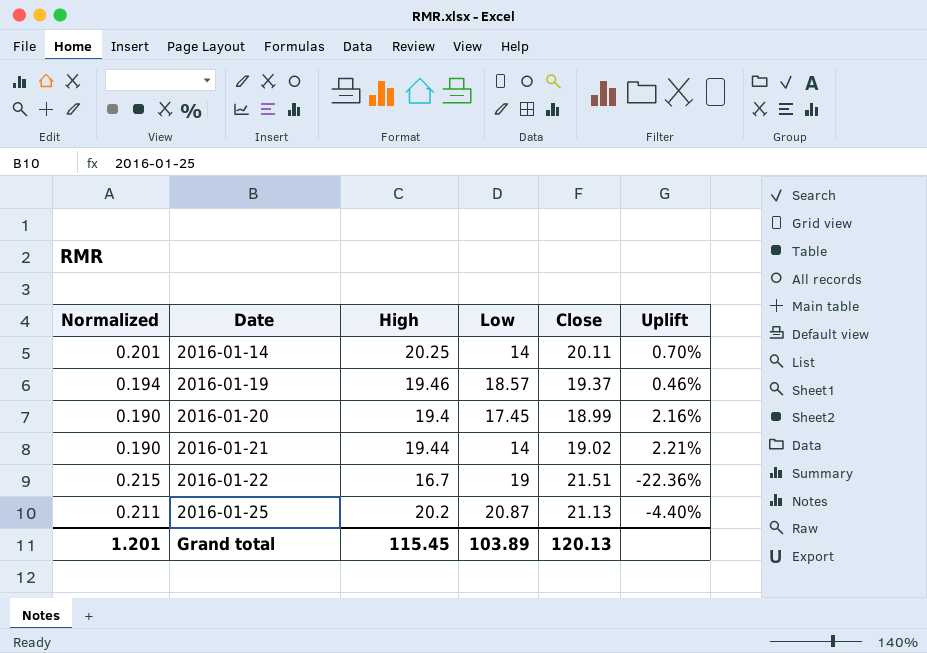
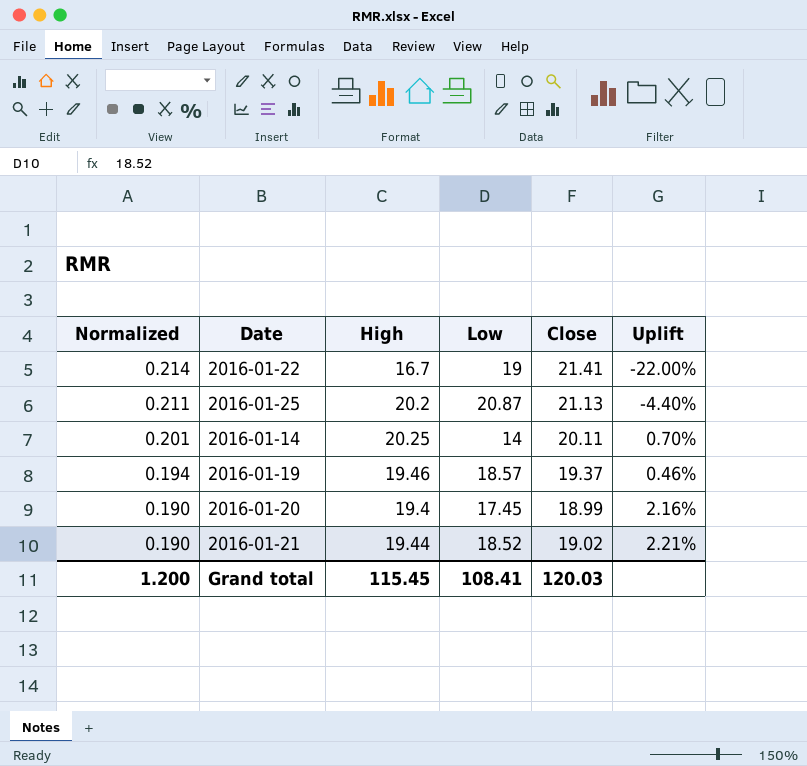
row order: Date ascending -> Normalized descending
2016-01-22 | Normalized: 0.215 -> 0.214
2016-01-22 | Close: 21.51 -> 21.41
2016-01-22 | Uplift: -22.36% -> -22.00%
2016-01-21 | Low: 14 -> 18.52
Grand total | Normalized: 1.201 -> 1.200
Grand total | Low: 103.89 -> 108.41
Grand total | Close: 120.13 -> 120.03

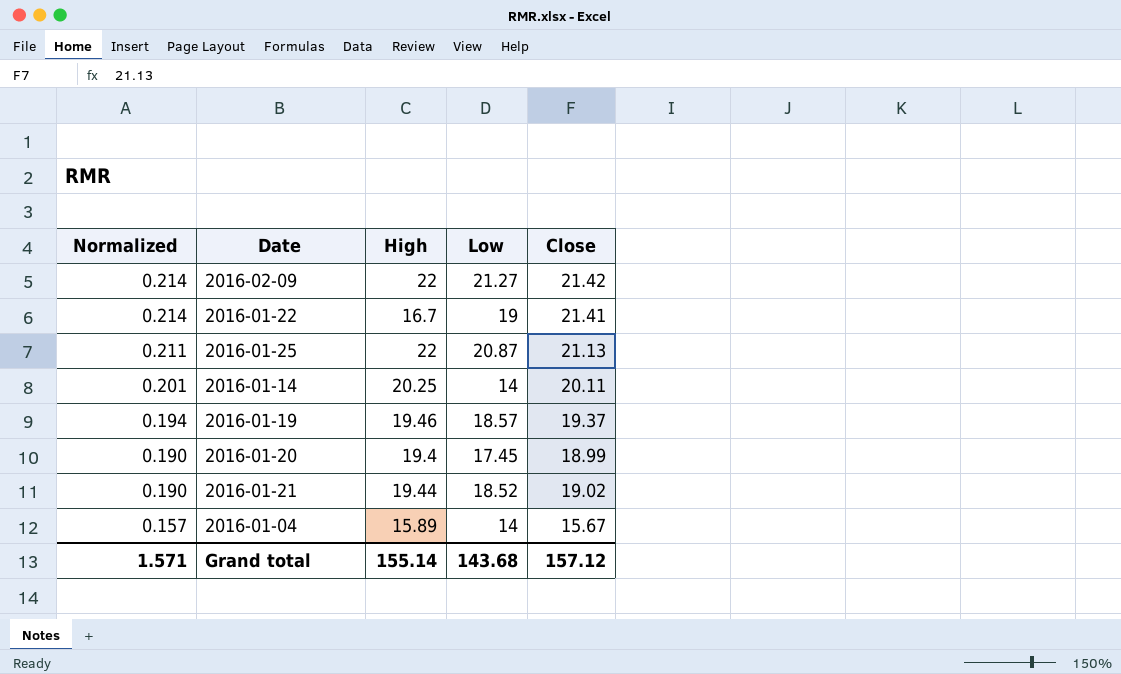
column Uplift | formula: ([High] - [Close]) / [Close] -> none
row 2016-02-09: none -> 0.214 | 22 | 21.27 | 21.42
2016-01-25 | High: 20.2 -> 22
row 2016-01-04: none -> 0.157 | 15.89 | 14 | 15.67
Grand total | Normalized: 1.200 -> 1.571
Grand total | High: 115.45 -> 155.14
Grand total | Low: 108.41 -> 143.68
Grand total | Close: 120.03 -> 157.12

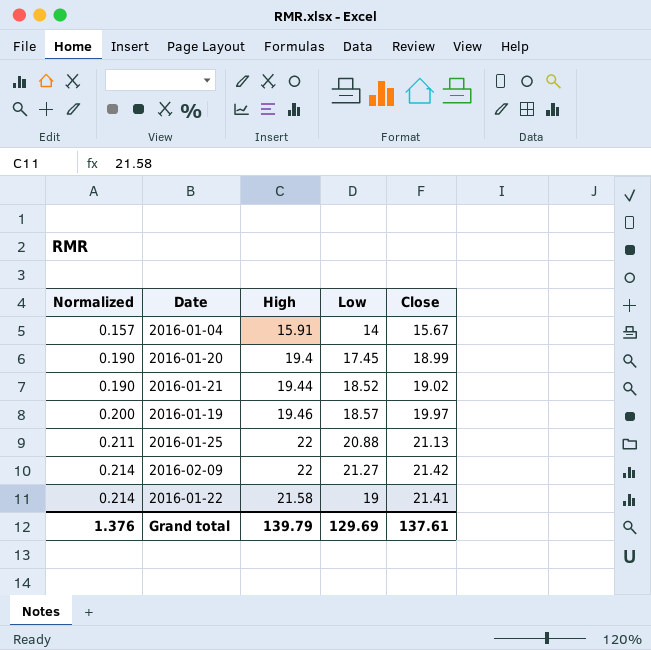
row order: Normalized descending -> Normalized ascending
row 2016-01-14: 0.201 | 20.25 | 14 | 20.11 -> none
2016-01-04 | High: 15.89 -> 15.91
2016-01-19 | Normalized: 0.194 -> 0.200
2016-01-19 | Close: 19.37 -> 19.97
2016-01-25 | Low: 20.87 -> 20.88
2016-01-22 | High: 16.7 -> 21.58
Grand total | Normalized: 1.571 -> 1.376
Grand total | High: 155.14 -> 139.79
Grand total | Low: 143.68 -> 129.69
Grand total | Close: 157.12 -> 137.61

